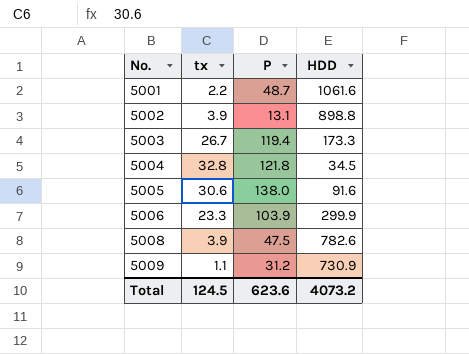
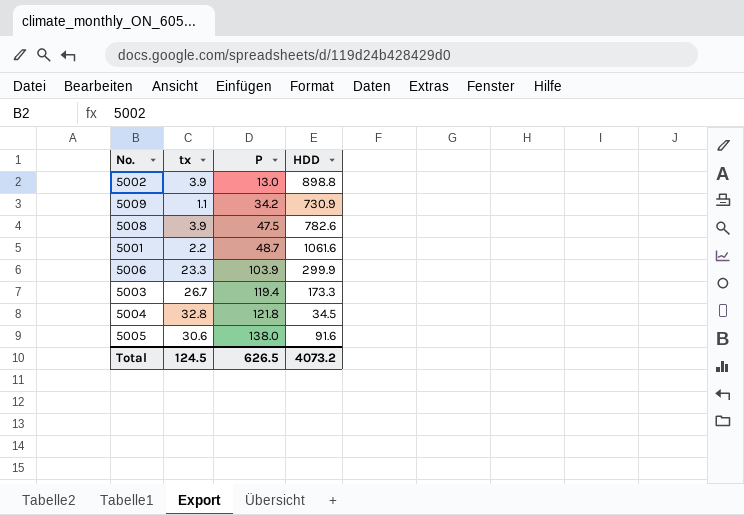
row order: No. ascending -> P ascending
5002 | P: 13.1 -> 13.0
5009 | P: 31.2 -> 34.2
Total | P: 623.6 -> 626.5

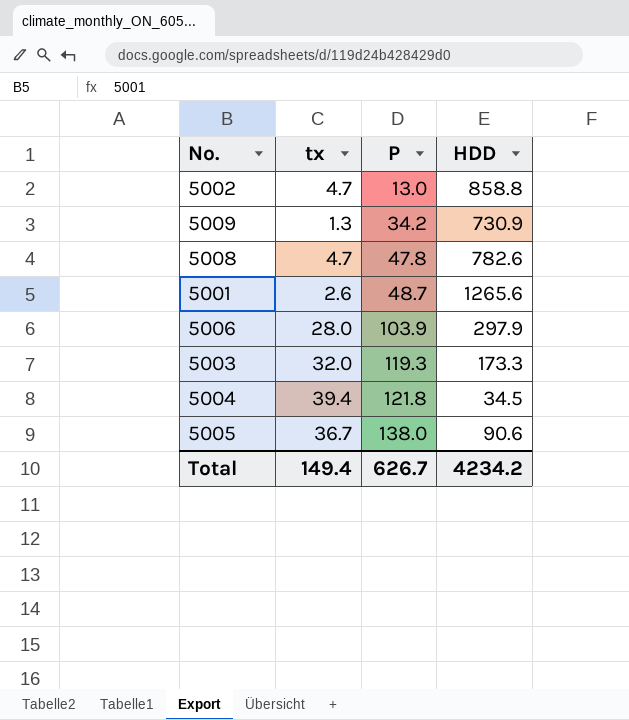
5002 | tx: 3.9 -> 4.7
5002 | HDD: 898.8 -> 858.8
5009 | tx: 1.1 -> 1.3
5008 | tx: 3.9 -> 4.7
5008 | P: 47.5 -> 47.8
5001 | tx: 2.2 -> 2.6
5001 | HDD: 1061.6 -> 1265.6
5006 | tx: 23.3 -> 28.0
5006 | HDD: 299.9 -> 297.9
5003 | tx: 26.7 -> 32.0
5003 | P: 119.4 -> 119.3
5004 | tx: 32.8 -> 39.4
5005 | tx: 30.6 -> 36.7
5005 | HDD: 91.6 -> 90.6
Total | tx: 124.5 -> 149.4
Total | P: 626.5 -> 626.7
Total | HDD: 4073.2 -> 4234.2

